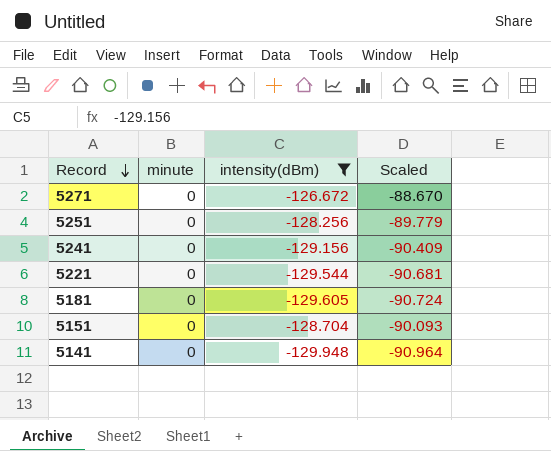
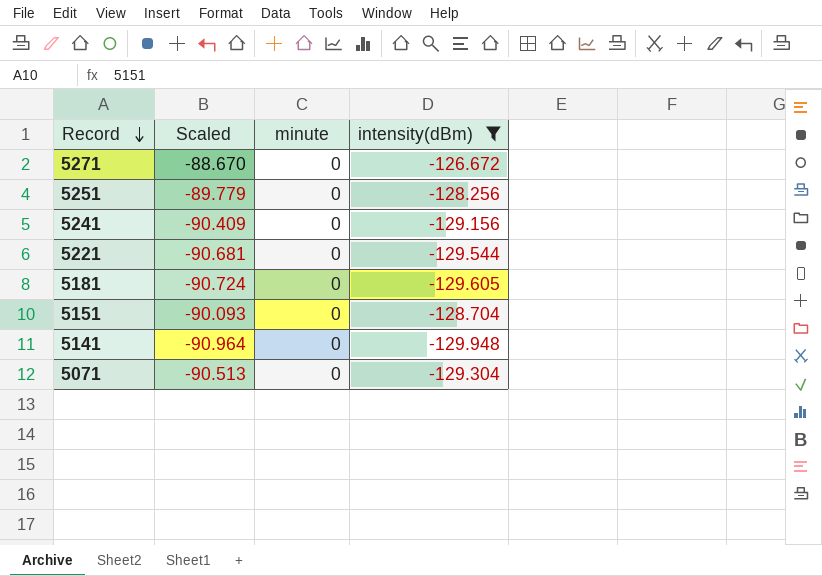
column Scaled | position: 4 -> 2
row 5071: none -> -90.513 | 0 | -129.304

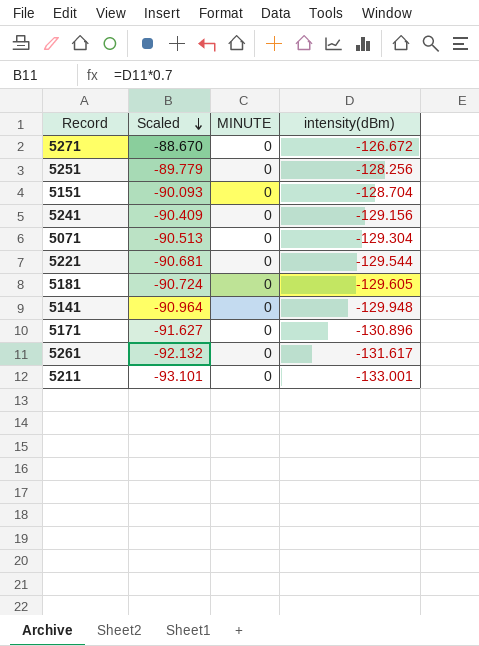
filter: intensity(dBm) >= -129.948 -> none
row order: Record descending -> Scaled descending
column name: minute -> MINUTE

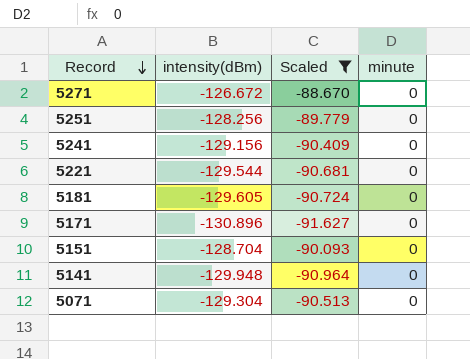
filter: none -> Scaled >= -91.627
row order: Scaled descending -> Record descending
column intensity(dBm) | position: 4 -> 2
column name: MINUTE -> minute

